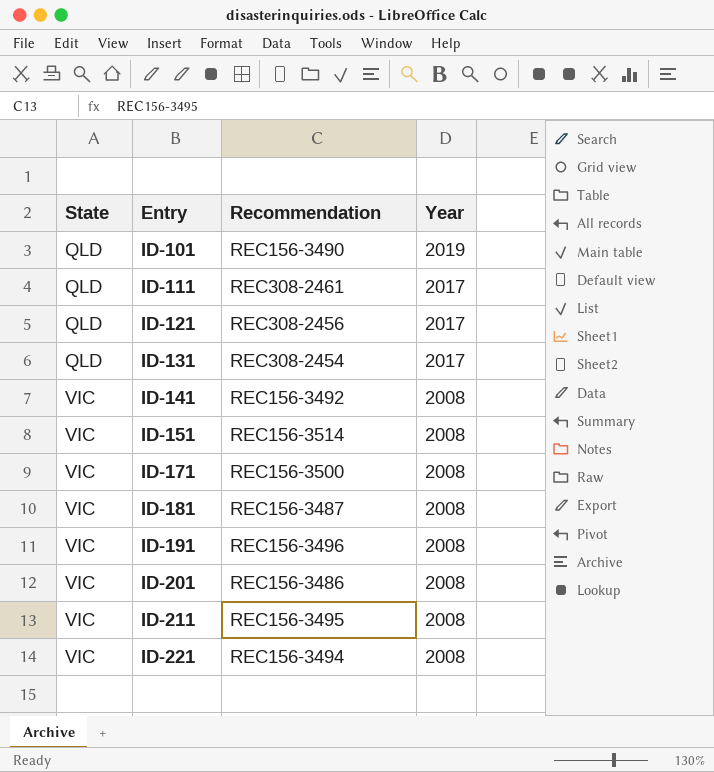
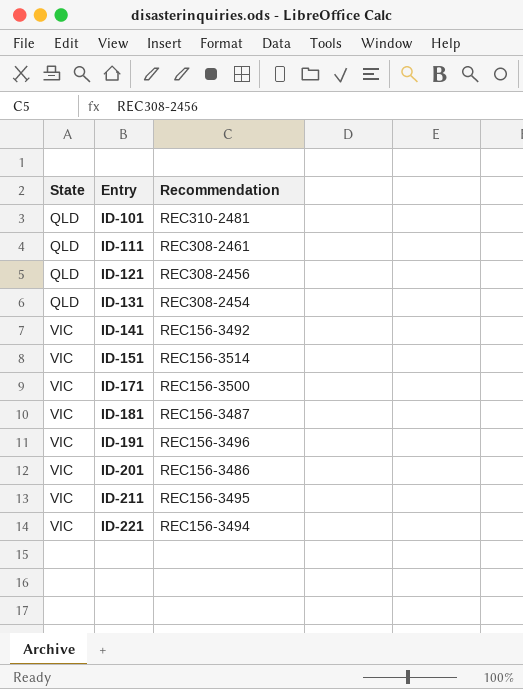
column Year | position: 4 -> none
ID-101 | Recommendation: REC156-3490 -> REC310-2481

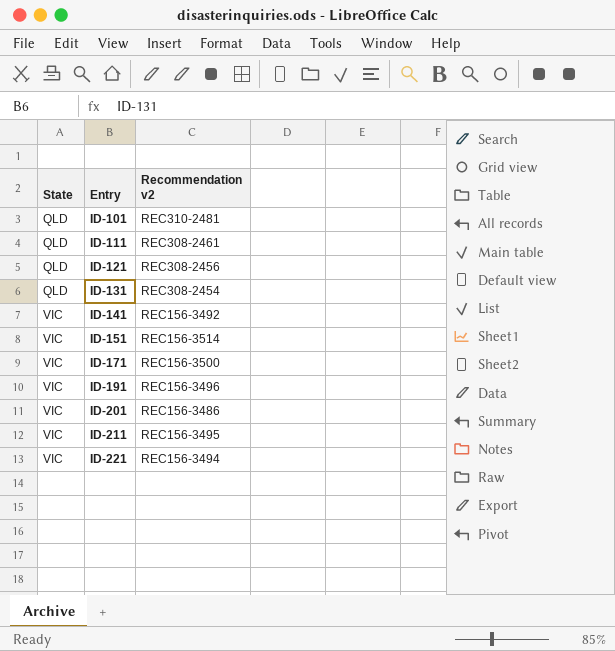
column name: Recommendation -> Recommendation v2
row ID-181: VIC | REC156-3487 -> none

